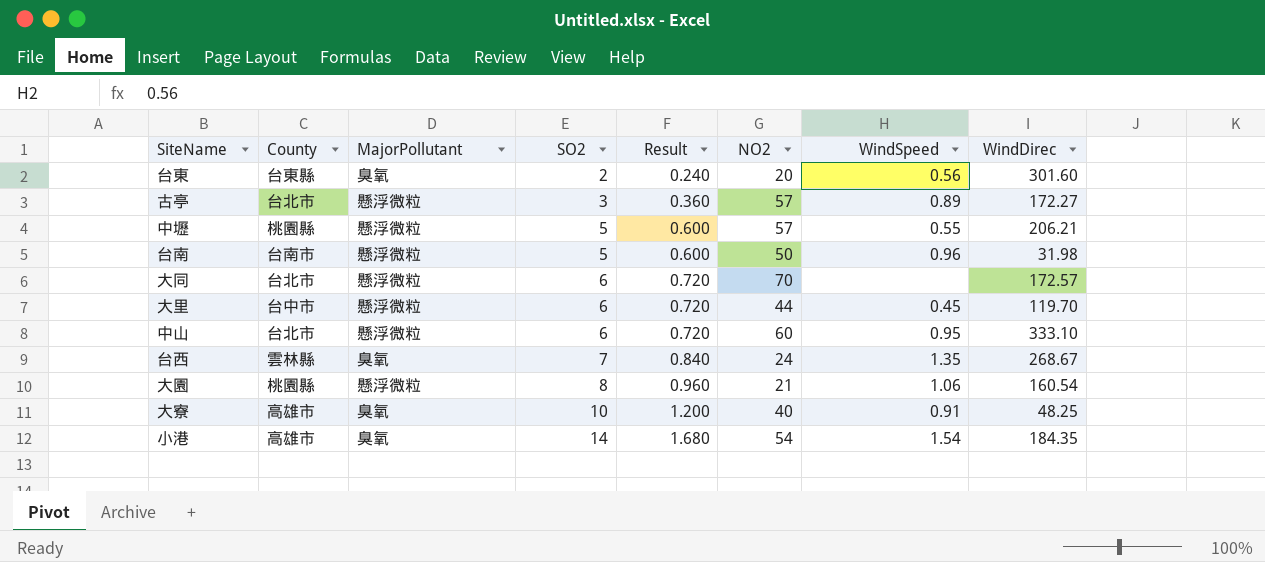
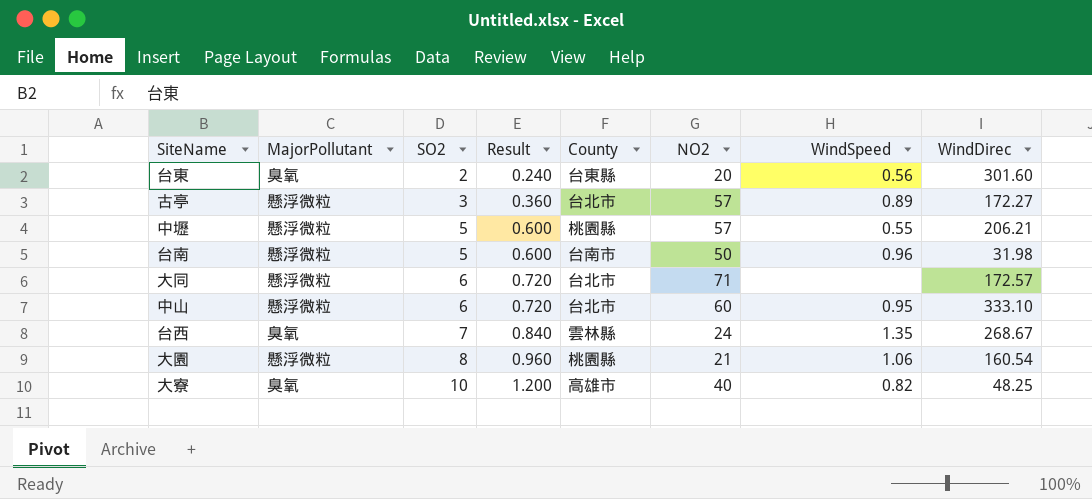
column County | position: 2 -> 5
row 大里: 台中市 | 懸浮微粒 | 6 | 0.720 | 44 | 0.45 | 119.70 -> none
row 小港: 高雄市 | 臭氧 | 14 | 1.680 | 54 | 1.54 | 184.35 -> none
大同 | NO2: 70 -> 71
大寮 | WindSpeed: 0.91 -> 0.82

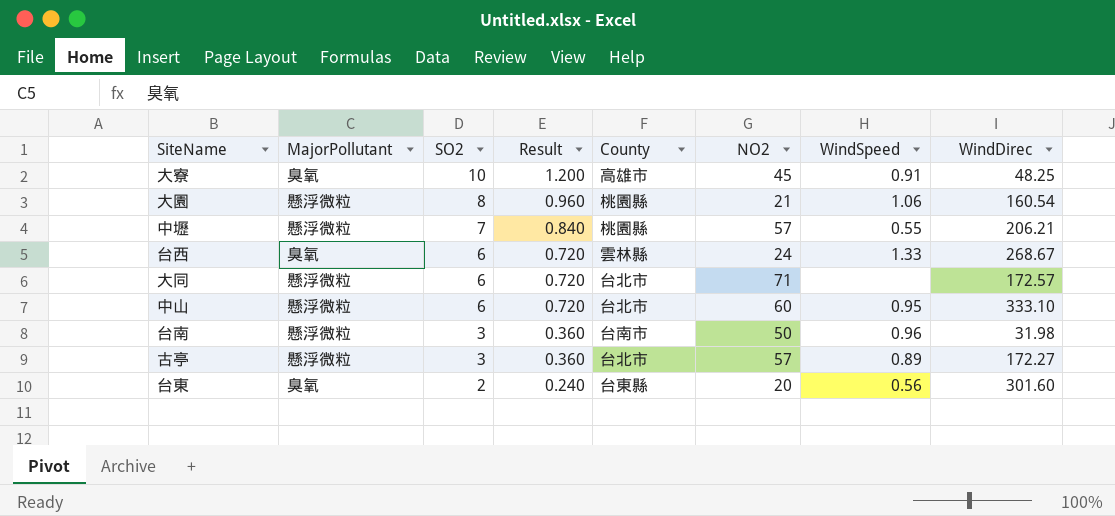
row order: SO2 ascending -> SO2 descending
大寮 | NO2: 40 -> 45
大寮 | WindSpeed: 0.82 -> 0.91
中壢 | SO2: 5 -> 7
中壢 | Result: 0.600 -> 0.840
台西 | SO2: 7 -> 6
台西 | Result: 0.840 -> 0.720
台西 | WindSpeed: 1.35 -> 1.33
台南 | SO2: 5 -> 3
台南 | Result: 0.600 -> 0.360

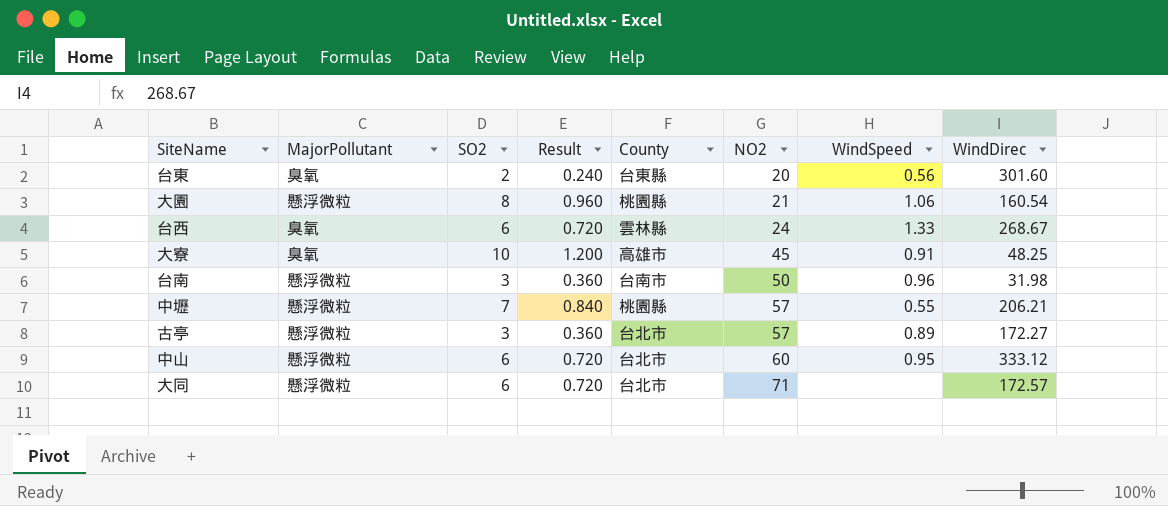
row order: SO2 descending -> NO2 ascending
中山 | WindDirec: 333.10 -> 333.12

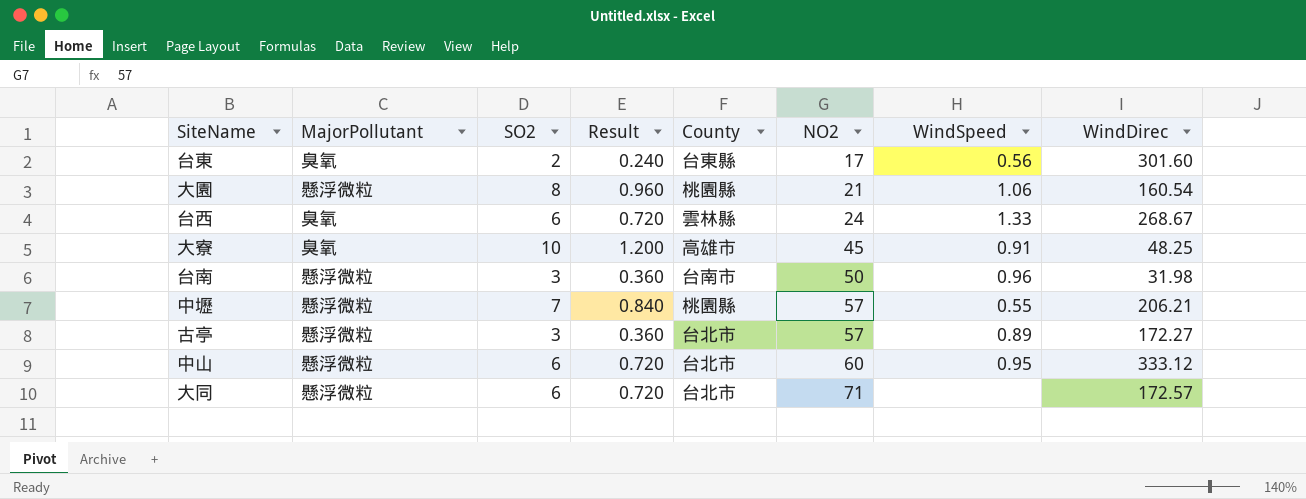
台東 | NO2: 20 -> 17

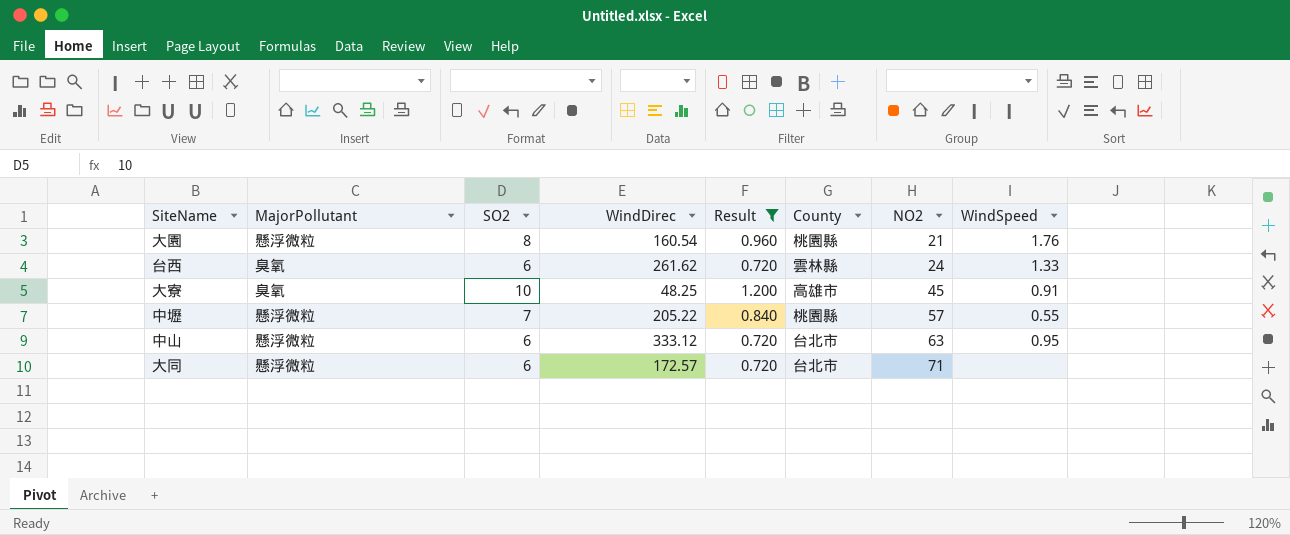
filter: none -> Result >= 0.720
column WindDirec | position: 8 -> 4
大園 | WindSpeed: 1.06 -> 1.76
台西 | WindDirec: 268.67 -> 261.62
中壢 | WindDirec: 206.21 -> 205.22
中山 | NO2: 60 -> 63

